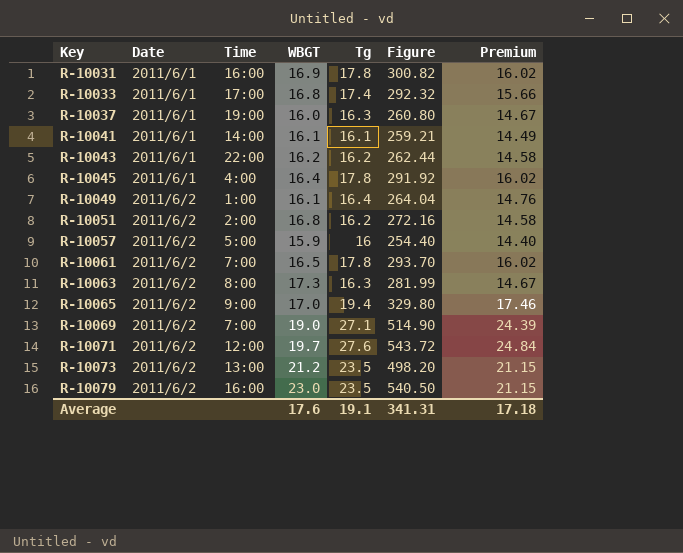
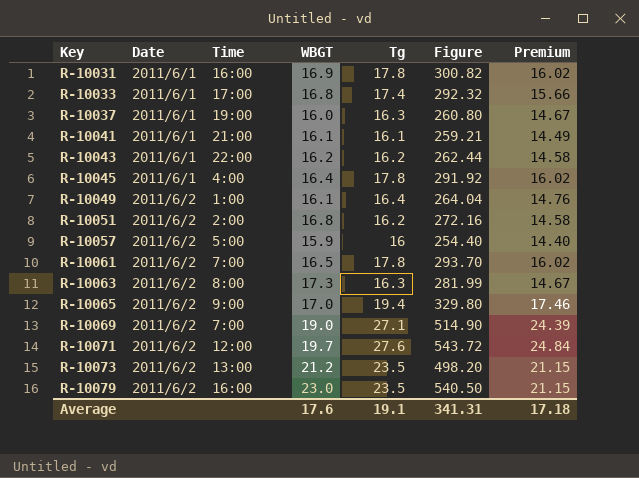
R-10041 | Time: 14:00 -> 21:00

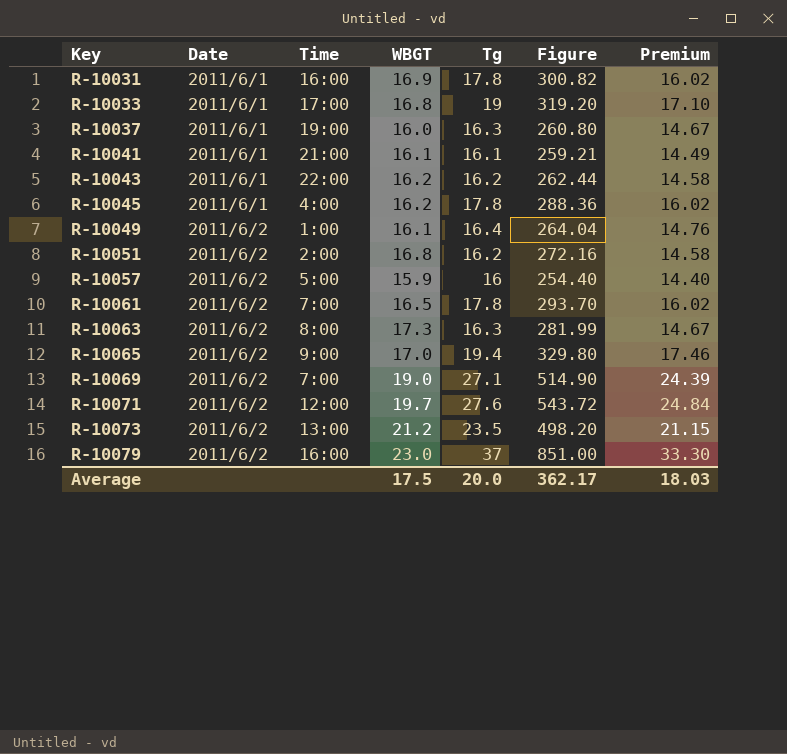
R-10033 | Tg: 17.4 -> 19
R-10033 | Figure: 292.32 -> 319.20
R-10033 | Premium: 15.66 -> 17.10
R-10045 | WBGT: 16.4 -> 16.2
R-10045 | Figure: 291.92 -> 288.36
R-10079 | Tg: 23.5 -> 37
R-10079 | Figure: 540.50 -> 851.00
R-10079 | Premium: 21.15 -> 33.30
Average | WBGT: 17.6 -> 17.5
Average | Tg: 19.1 -> 20.0
Average | Figure: 341.31 -> 362.17
Average | Premium: 17.18 -> 18.03

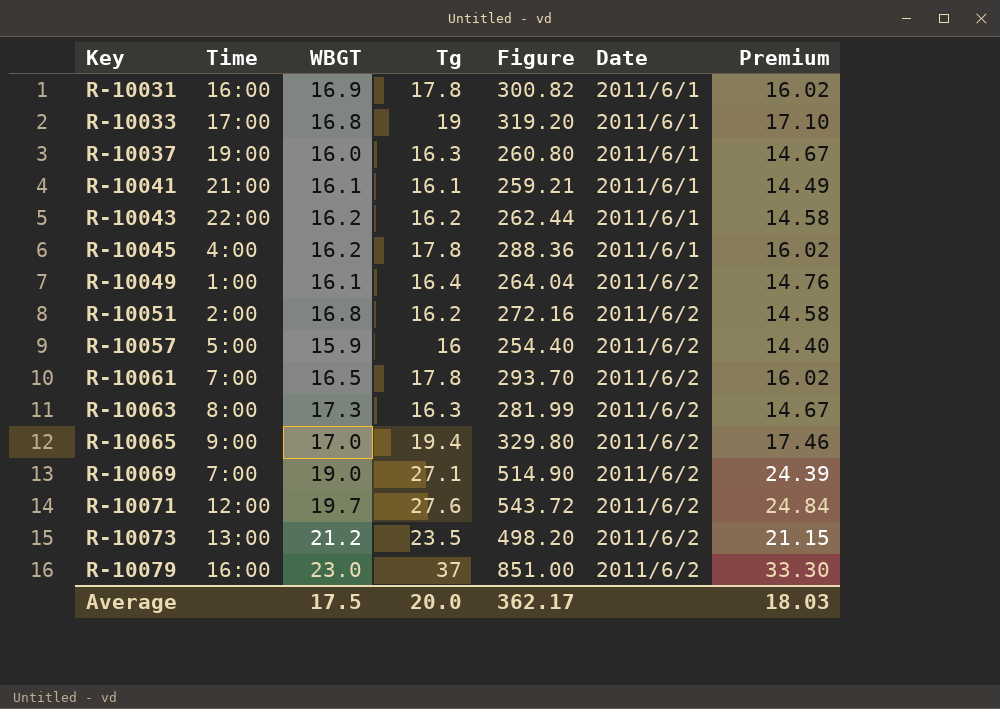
column Date | position: 2 -> 6

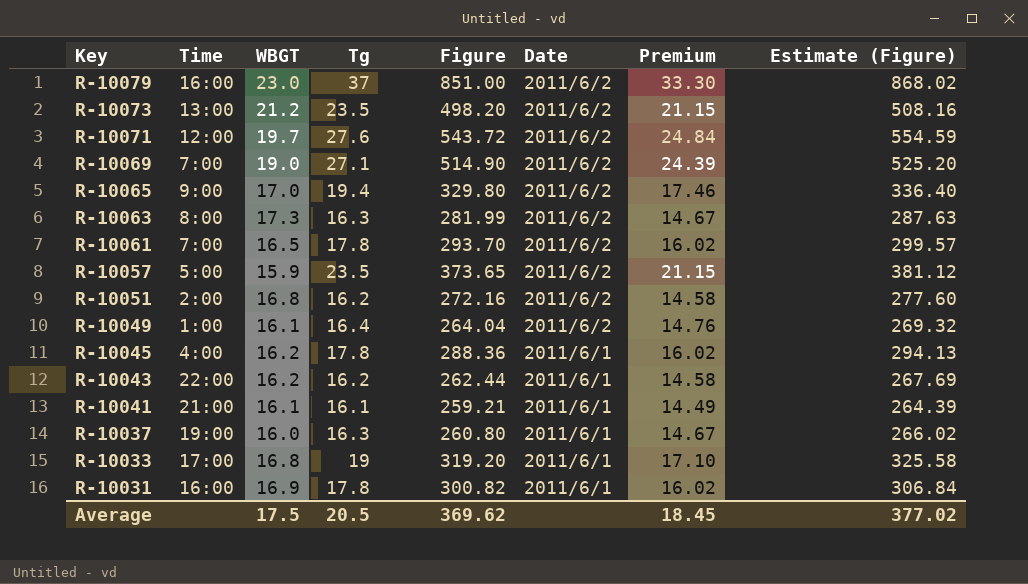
row order: Key ascending -> Key descending
column Estimate (Figure) | formula: none -> [Figure] * 1.02
R-10057 | Tg: 16 -> 23.5
R-10057 | Figure: 254.40 -> 373.65
R-10057 | Premium: 14.40 -> 21.15
Average | Tg: 20.0 -> 20.5
Average | Figure: 362.17 -> 369.62
Average | Premium: 18.03 -> 18.45

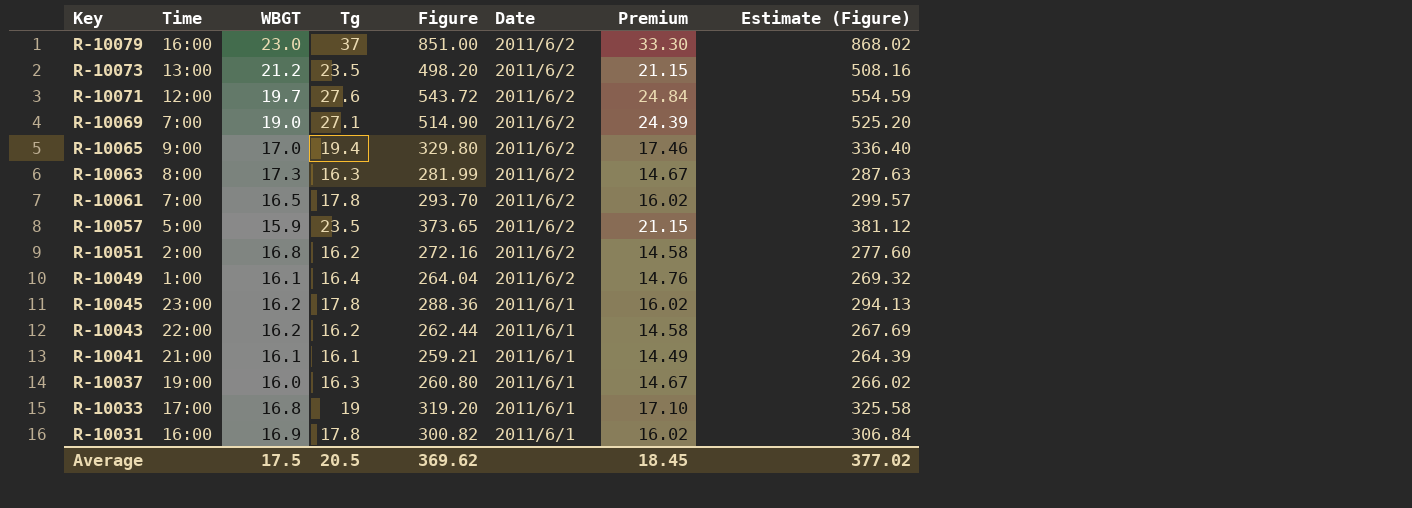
R-10045 | Time: 4:00 -> 23:00

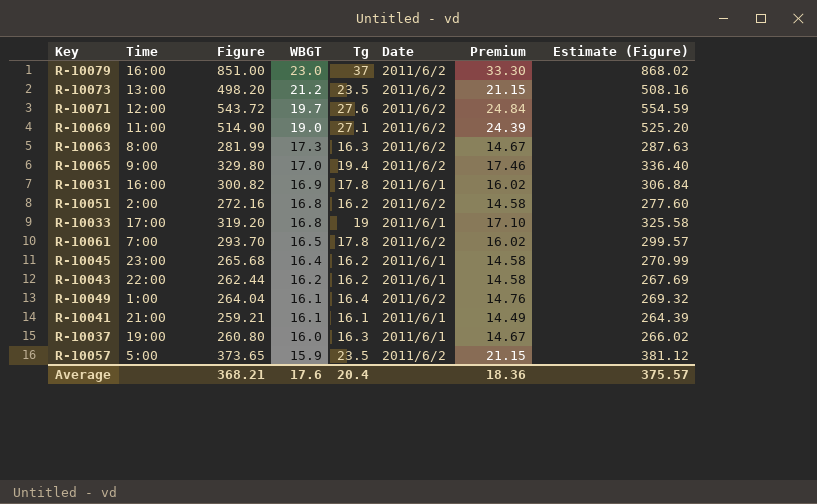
row order: Key descending -> WBGT descending
column Figure | position: 5 -> 3
R-10069 | Time: 7:00 -> 11:00
R-10045 | Figure: 288.36 -> 265.68
R-10045 | WBGT: 16.2 -> 16.4
R-10045 | Tg: 17.8 -> 16.2
R-10045 | Premium: 16.02 -> 14.58
R-10045 | Estimate (Figure): 294.13 -> 270.99
Average | Figure: 369.62 -> 368.21
Average | WBGT: 17.5 -> 17.6
Average | Tg: 20.5 -> 20.4
Average | Premium: 18.45 -> 18.36
Average | Estimate (Figure): 377.02 -> 375.57

